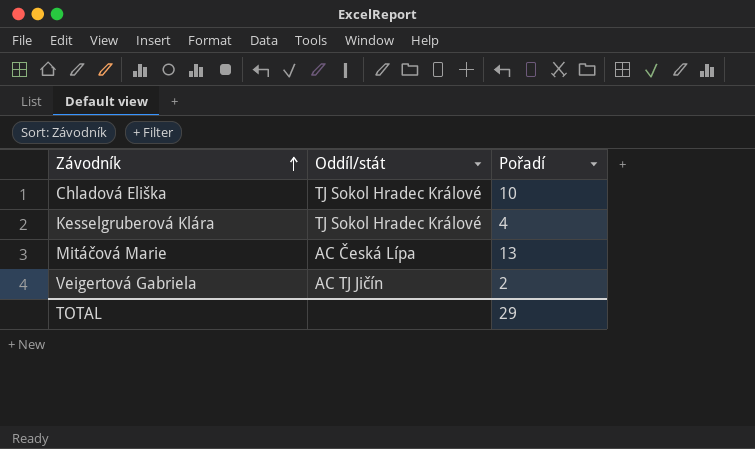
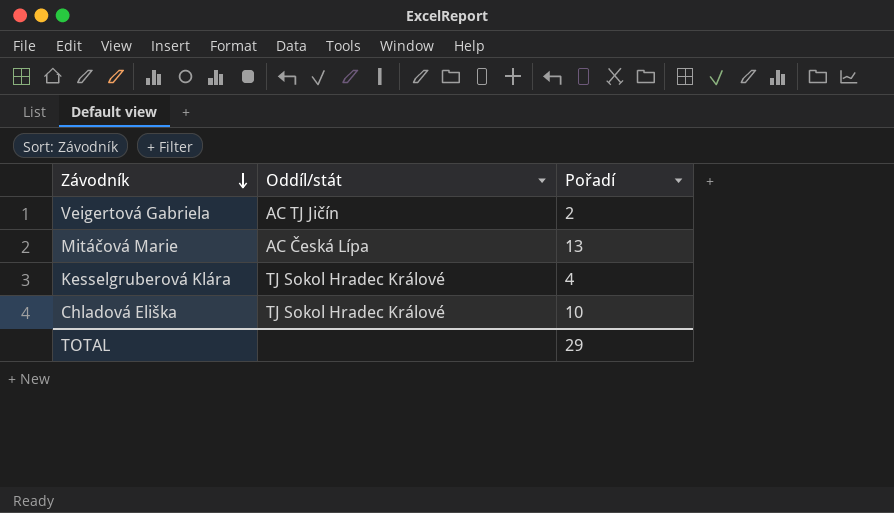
row order: Závodník ascending -> Závodník descending

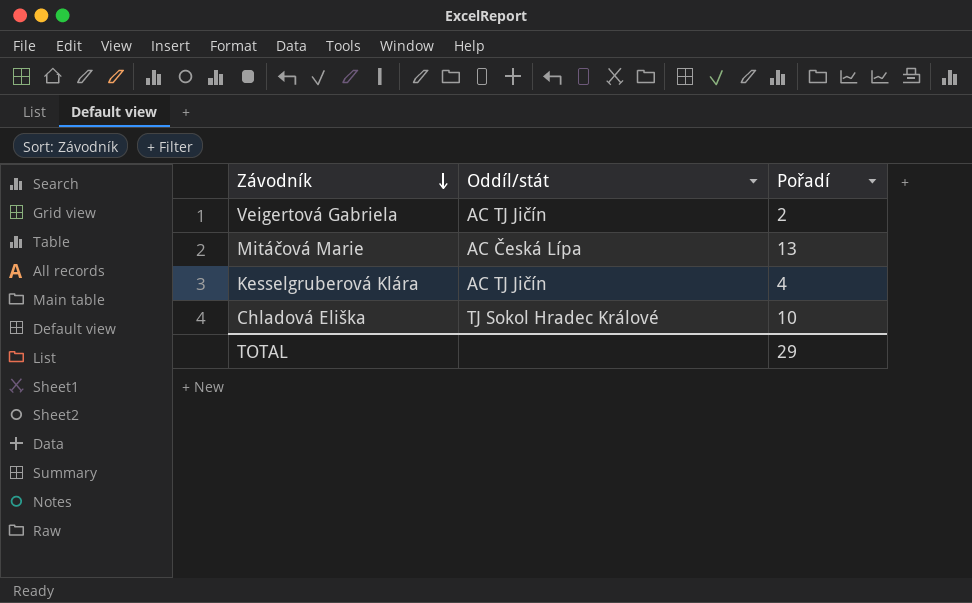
Kesselgruberová Klára | Oddíl/stát: TJ Sokol Hradec Králové -> AC TJ Jičín

